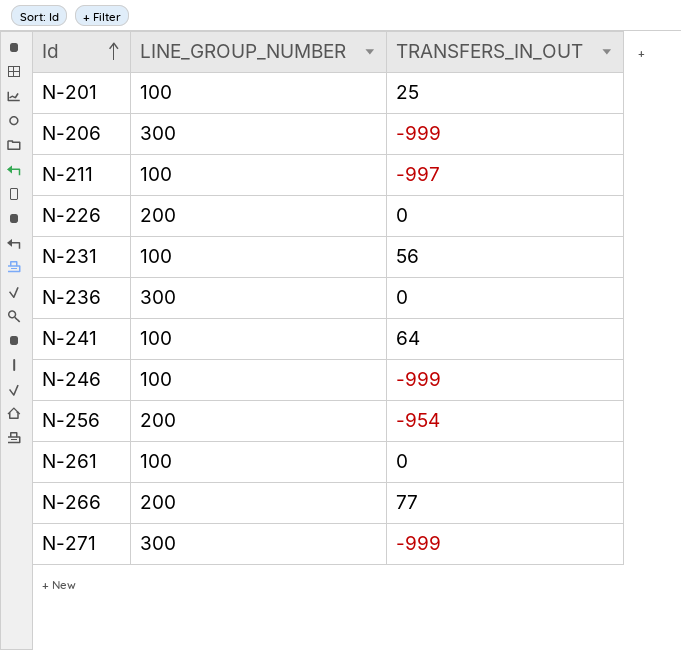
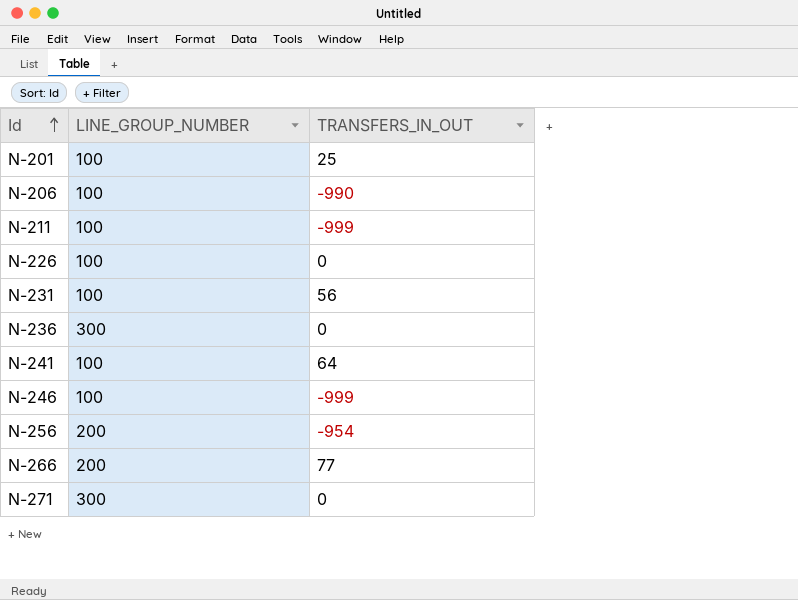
row N-261: 100 | 0 -> none
N-206 | LINE_GROUP_NUMBER: 300 -> 100
N-206 | TRANSFERS_IN_OUT: -999 -> -990
N-211 | TRANSFERS_IN_OUT: -997 -> -999
N-226 | LINE_GROUP_NUMBER: 200 -> 100
N-271 | TRANSFERS_IN_OUT: -999 -> 0

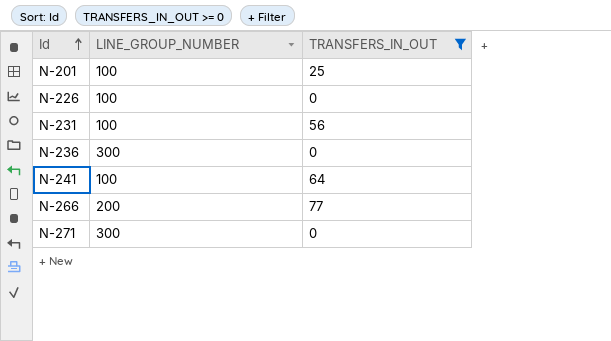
filter: none -> TRANSFERS_IN_OUT >= 0

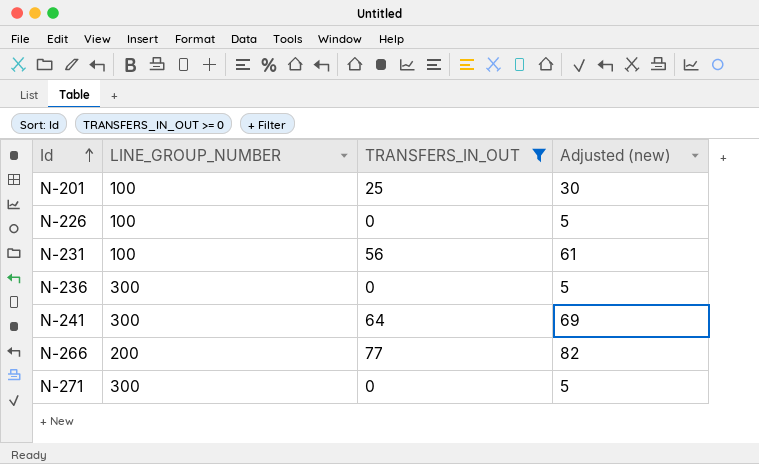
column Adjusted (new) | formula: none -> [TRANSFERS_IN_OUT] + 5
N-241 | LINE_GROUP_NUMBER: 100 -> 300

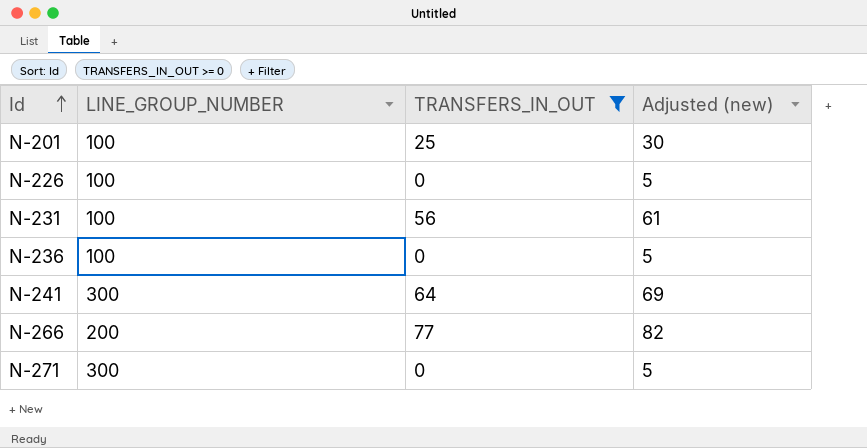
N-236 | LINE_GROUP_NUMBER: 300 -> 100

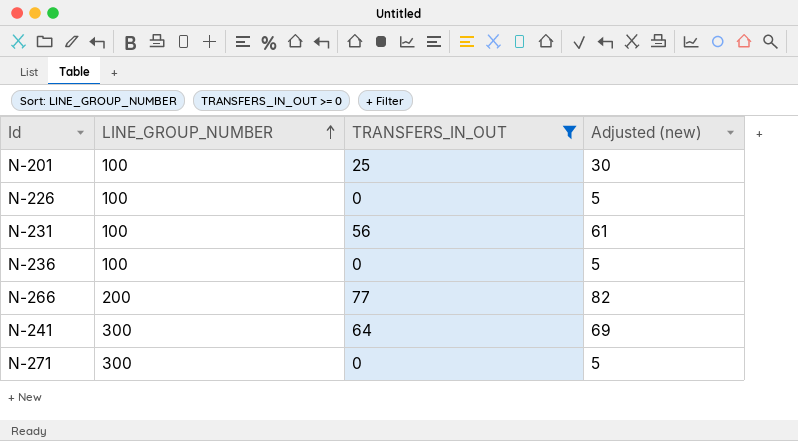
row order: Id ascending -> LINE_GROUP_NUMBER ascending

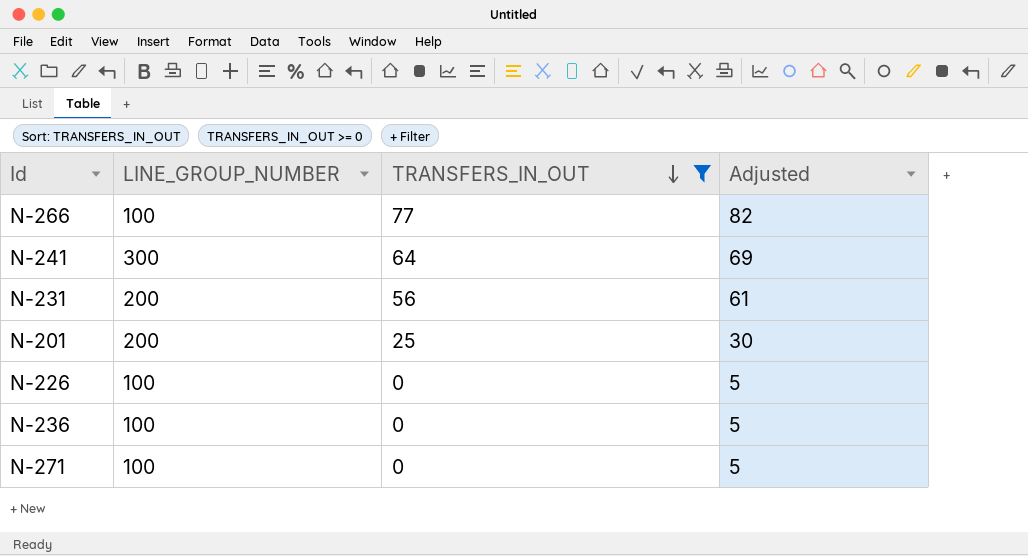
row order: LINE_GROUP_NUMBER ascending -> TRANSFERS_IN_OUT descending
column name: Adjusted (new) -> Adjusted
N-266 | LINE_GROUP_NUMBER: 200 -> 100
N-231 | LINE_GROUP_NUMBER: 100 -> 200
N-201 | LINE_GROUP_NUMBER: 100 -> 200
N-271 | LINE_GROUP_NUMBER: 300 -> 100

